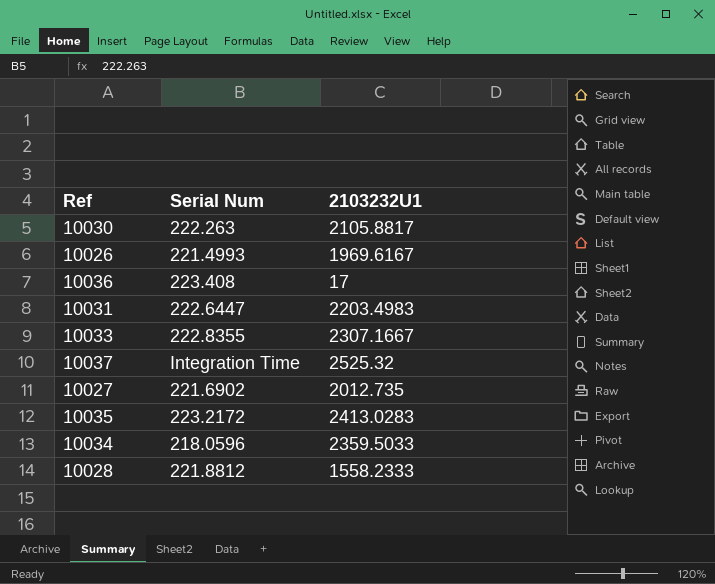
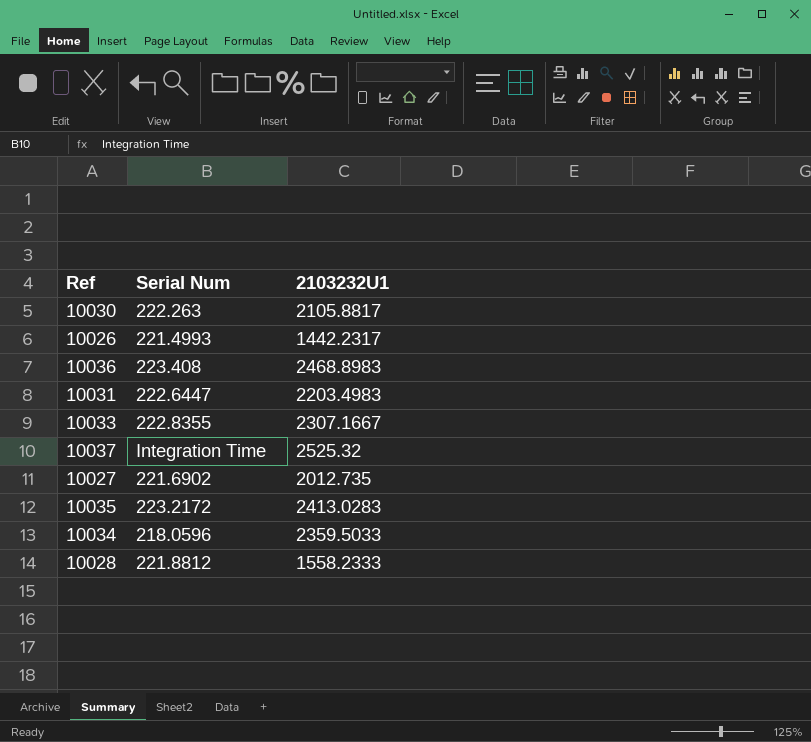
10026 | 2103232U1: 1969.6167 -> 1442.2317
10036 | 2103232U1: 17 -> 2468.8983

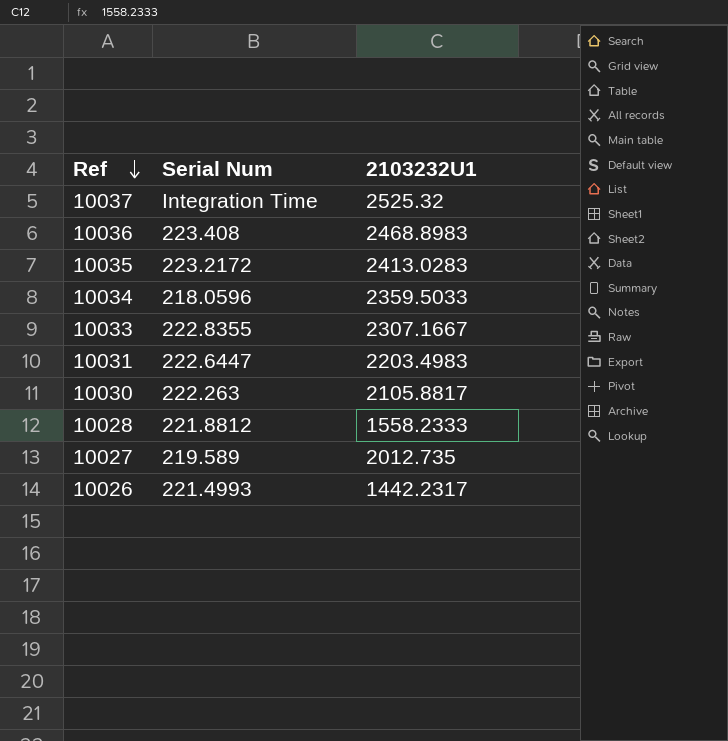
row order: none -> Ref descending
10027 | Serial Num: 221.6902 -> 219.589

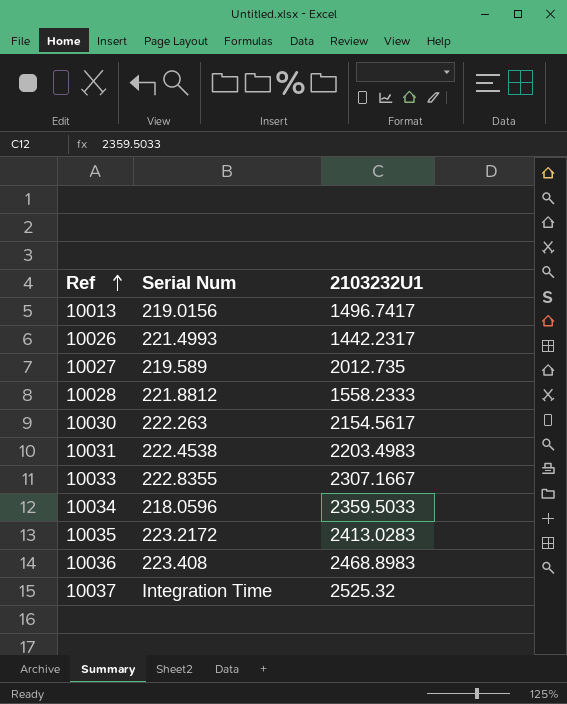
row order: Ref descending -> Ref ascending
row 10013: none -> 219.0156 | 1496.7417
10030 | 2103232U1: 2105.8817 -> 2154.5617
10031 | Serial Num: 222.6447 -> 222.4538

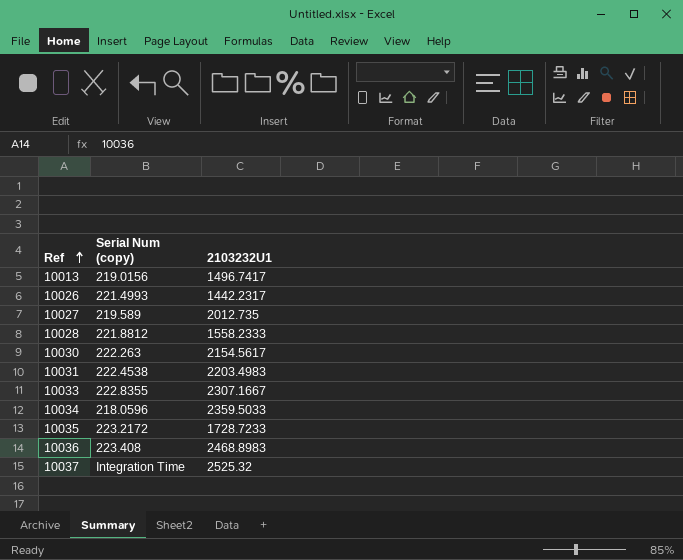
column name: Serial Num -> Serial Num (copy)
10035 | 2103232U1: 2413.0283 -> 1728.7233

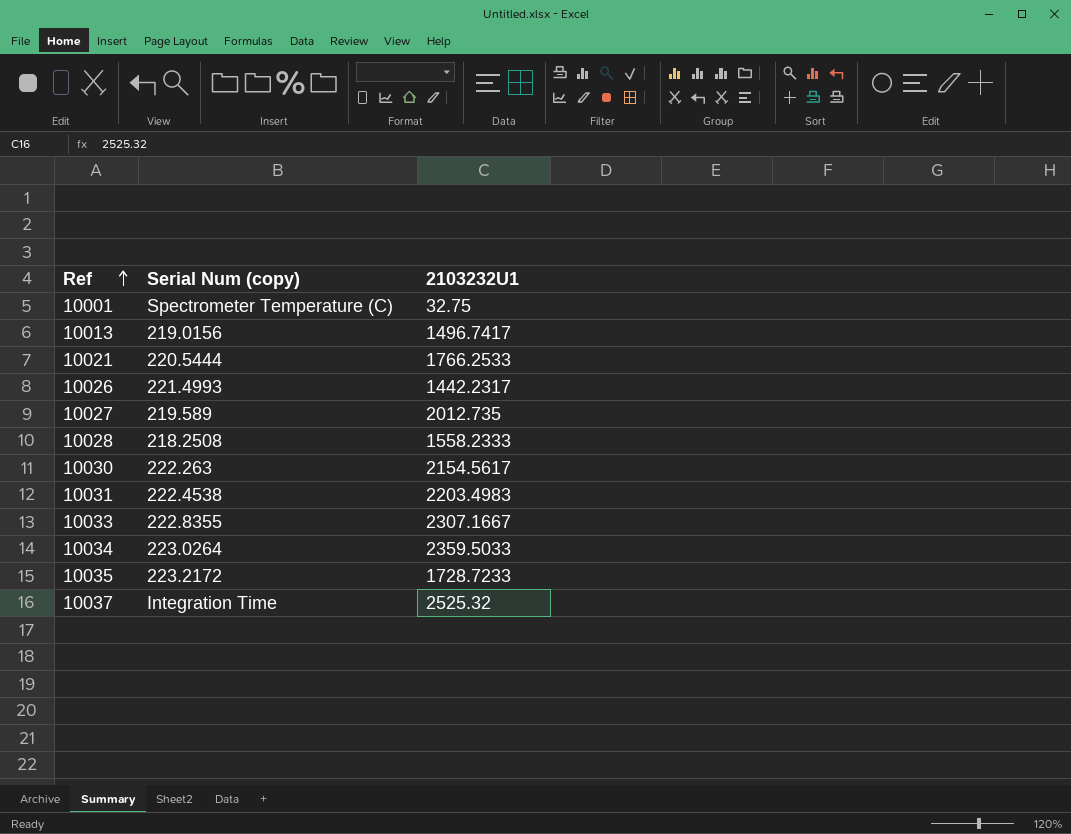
row 10036: 223.408 | 2468.8983 -> none
row 10001: none -> Spectrometer Temperature (C) | 32.75
row 10021: none -> 220.5444 | 1766.2533
10028 | Serial Num (copy): 221.8812 -> 218.2508
10034 | Serial Num (copy): 218.0596 -> 223.0264

